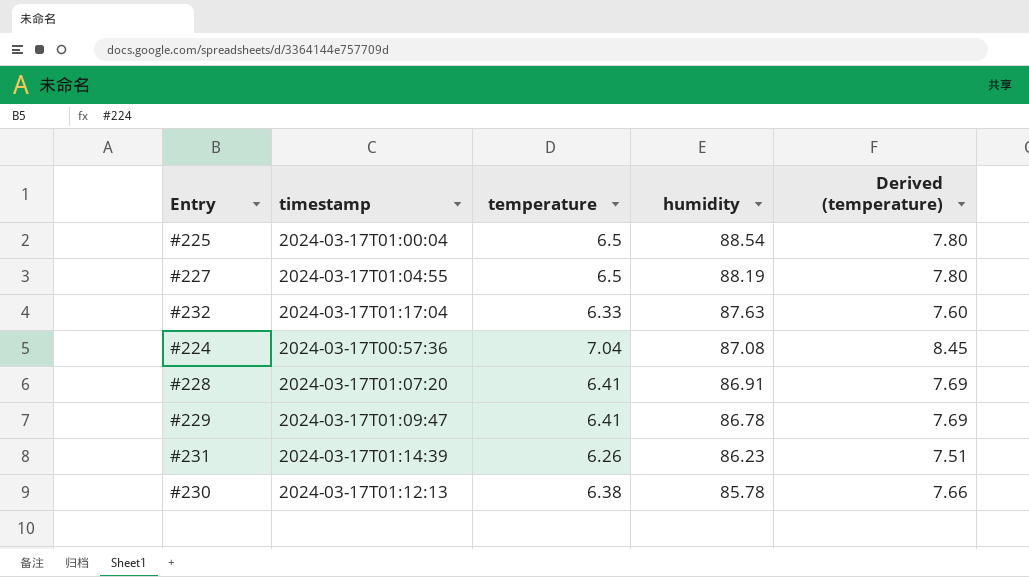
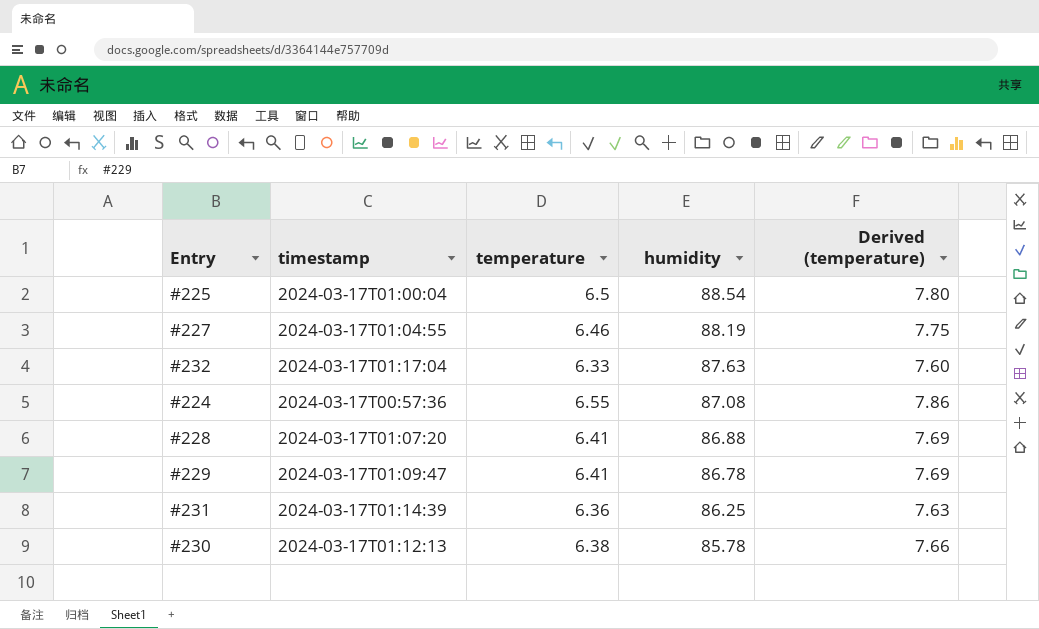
#227 | temperature: 6.5 -> 6.46
#227 | Derived (temperature): 7.80 -> 7.75
#224 | temperature: 7.04 -> 6.55
#224 | Derived (temperature): 8.45 -> 7.86
#228 | humidity: 86.91 -> 86.88
#231 | temperature: 6.26 -> 6.36
#231 | humidity: 86.23 -> 86.25
#231 | Derived (temperature): 7.51 -> 7.63

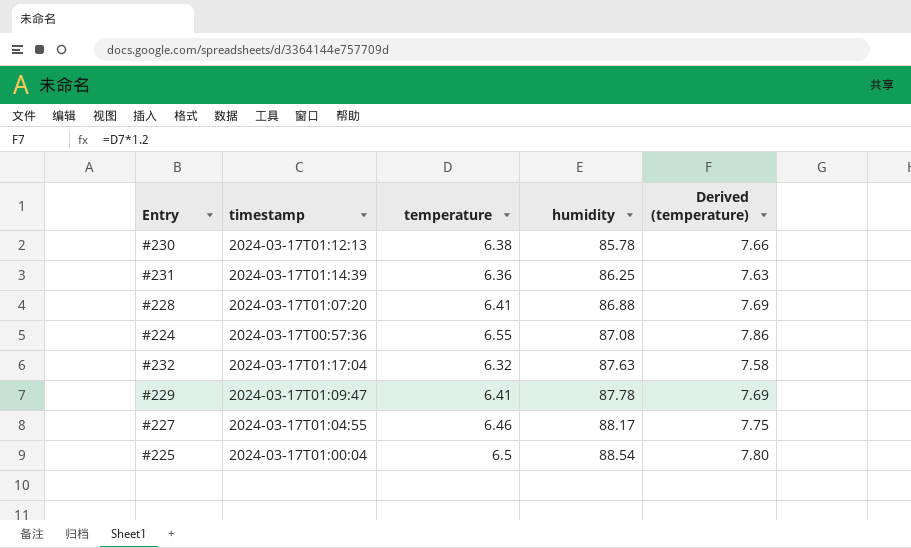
row order: humidity descending -> humidity ascending
#232 | temperature: 6.33 -> 6.32
#232 | Derived (temperature): 7.60 -> 7.58
#229 | humidity: 86.78 -> 87.78
#227 | humidity: 88.19 -> 88.17

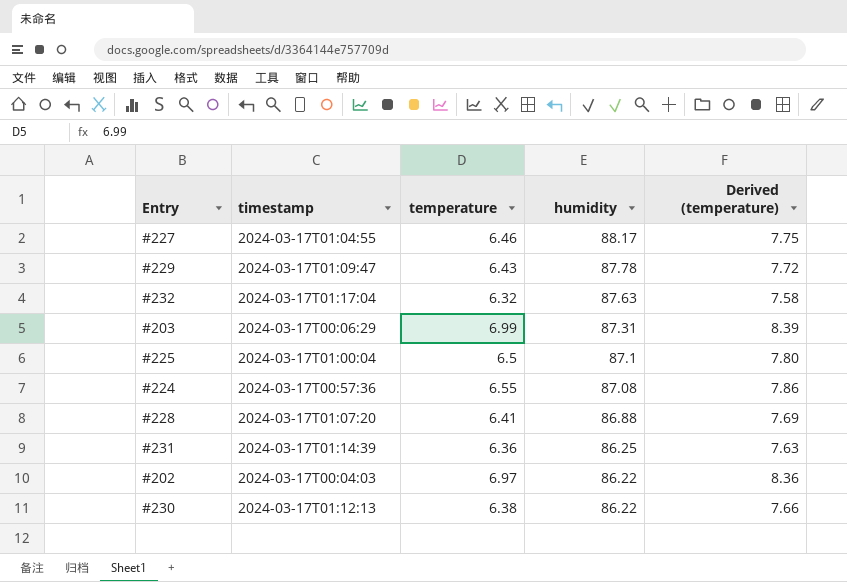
row order: humidity ascending -> humidity descending
#229 | temperature: 6.41 -> 6.43
#229 | Derived (temperature): 7.69 -> 7.72
row #203: none -> 2024-03-17T00:06:29 | 6.99 | 87.31 | 8.39
#225 | humidity: 88.54 -> 87.1
row #202: none -> 2024-03-17T00:04:03 | 6.97 | 86.22 | 8.36
#230 | humidity: 85.78 -> 86.22

